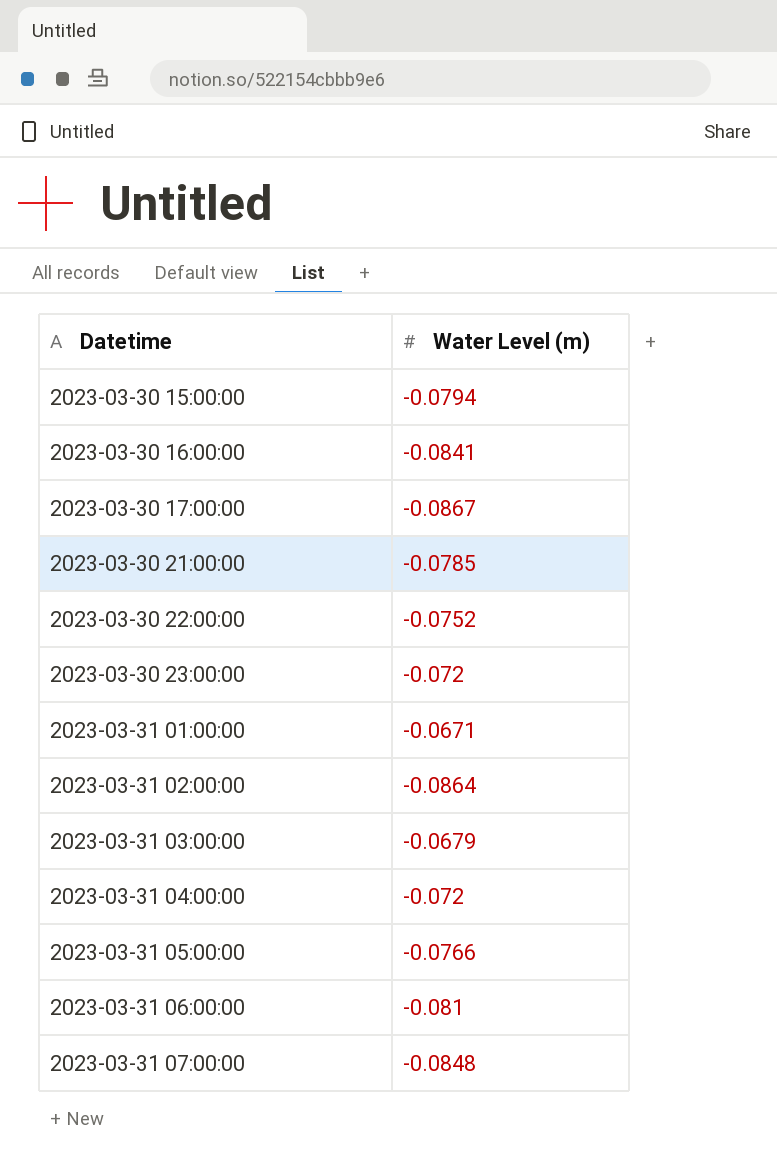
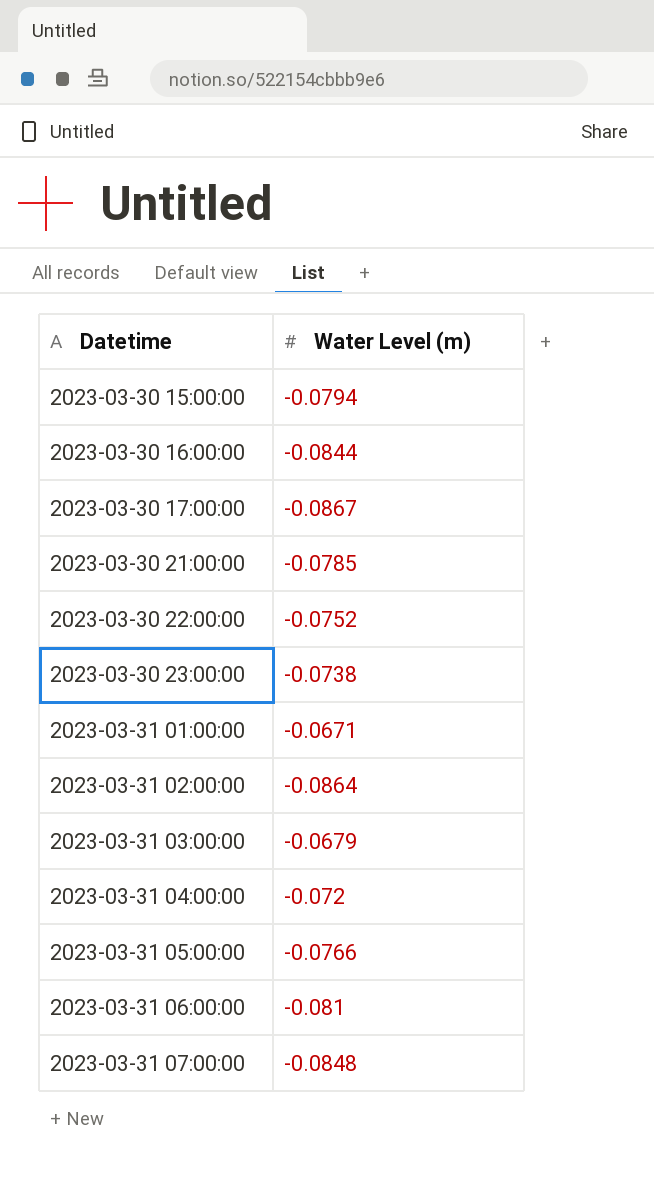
2023-03-30 16:00:00 | Water Level (m): -0.0841 -> -0.0844
2023-03-30 23:00:00 | Water Level (m): -0.072 -> -0.0738

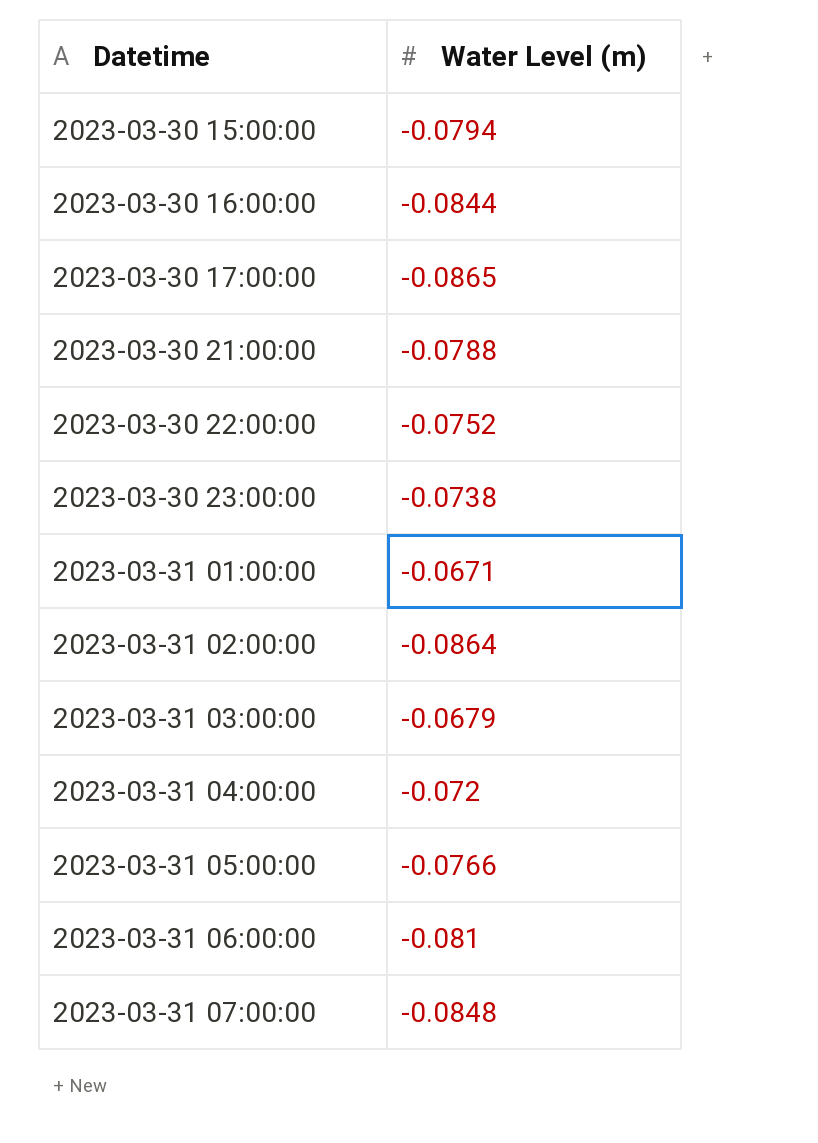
2023-03-30 17:00:00 | Water Level (m): -0.0867 -> -0.0865
2023-03-30 21:00:00 | Water Level (m): -0.0785 -> -0.0788

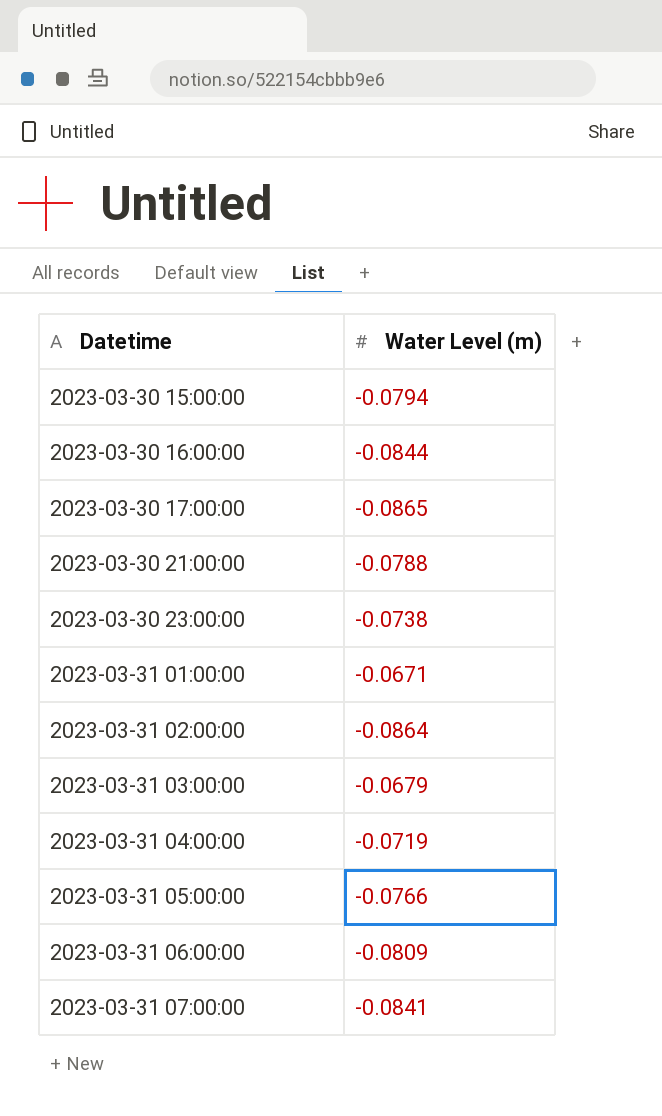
row 2023-03-30 22:00:00: -0.0752 -> none
2023-03-31 04:00:00 | Water Level (m): -0.072 -> -0.0719
2023-03-31 06:00:00 | Water Level (m): -0.081 -> -0.0809
2023-03-31 07:00:00 | Water Level (m): -0.0848 -> -0.0841

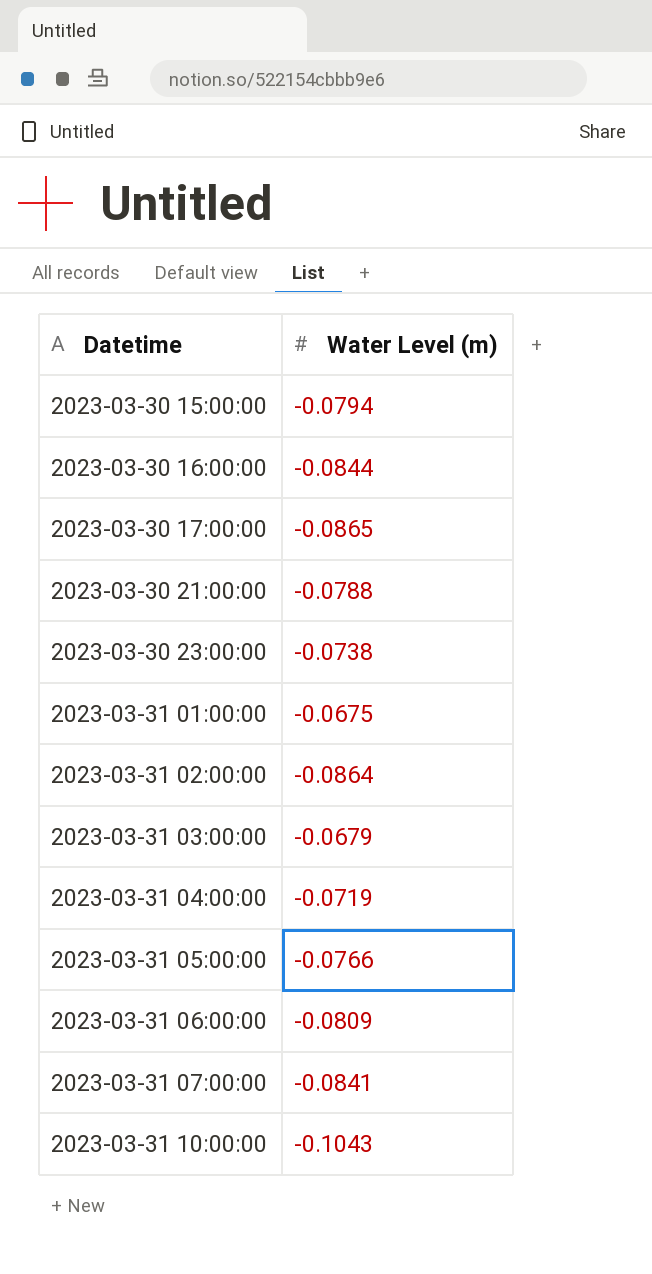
2023-03-31 01:00:00 | Water Level (m): -0.0671 -> -0.0675
row 2023-03-31 10:00:00: none -> -0.1043

